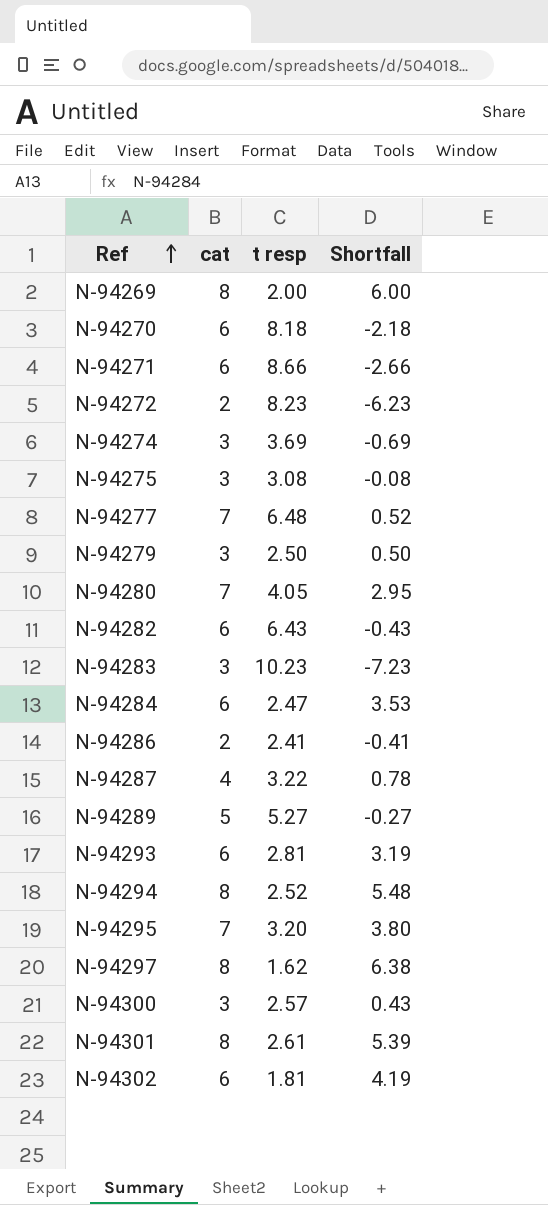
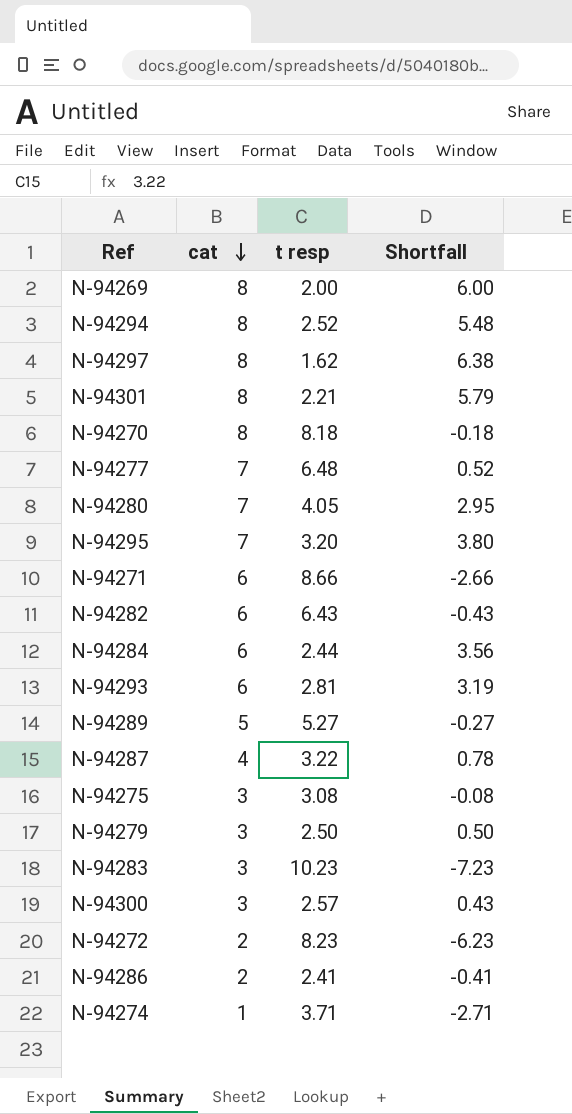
row order: Ref ascending -> cat descending
row N-94302: 6 | 1.81 | 4.19 -> none
N-94301 | t resp: 2.61 -> 2.21
N-94301 | Shortfall: 5.39 -> 5.79
N-94270 | cat: 6 -> 8
N-94270 | Shortfall: -2.18 -> -0.18
N-94284 | t resp: 2.47 -> 2.44
N-94284 | Shortfall: 3.53 -> 3.56
N-94274 | cat: 3 -> 1
N-94274 | t resp: 3.69 -> 3.71
N-94274 | Shortfall: -0.69 -> -2.71

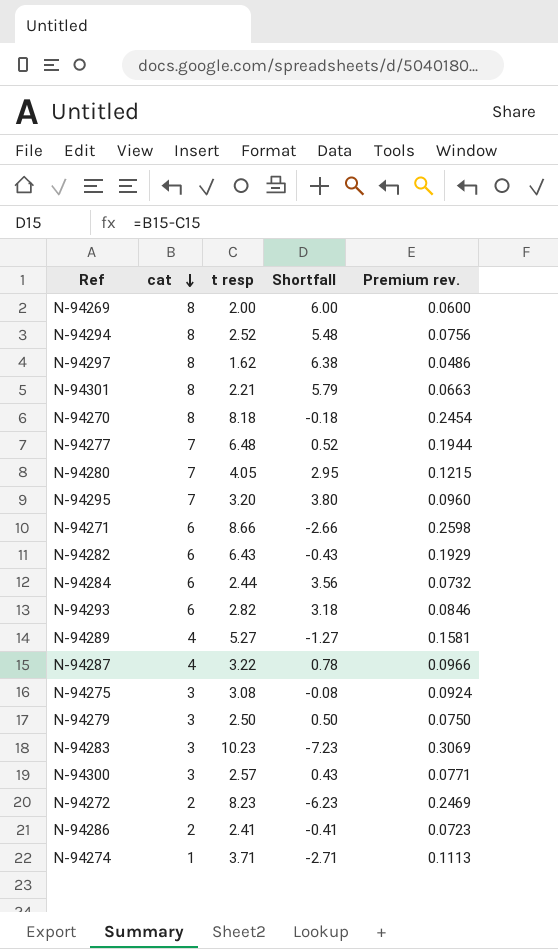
column Premium rev. | formula: none -> [t resp] * 0.03
N-94293 | t resp: 2.81 -> 2.82
N-94293 | Shortfall: 3.19 -> 3.18
N-94289 | cat: 5 -> 4
N-94289 | Shortfall: -0.27 -> -1.27

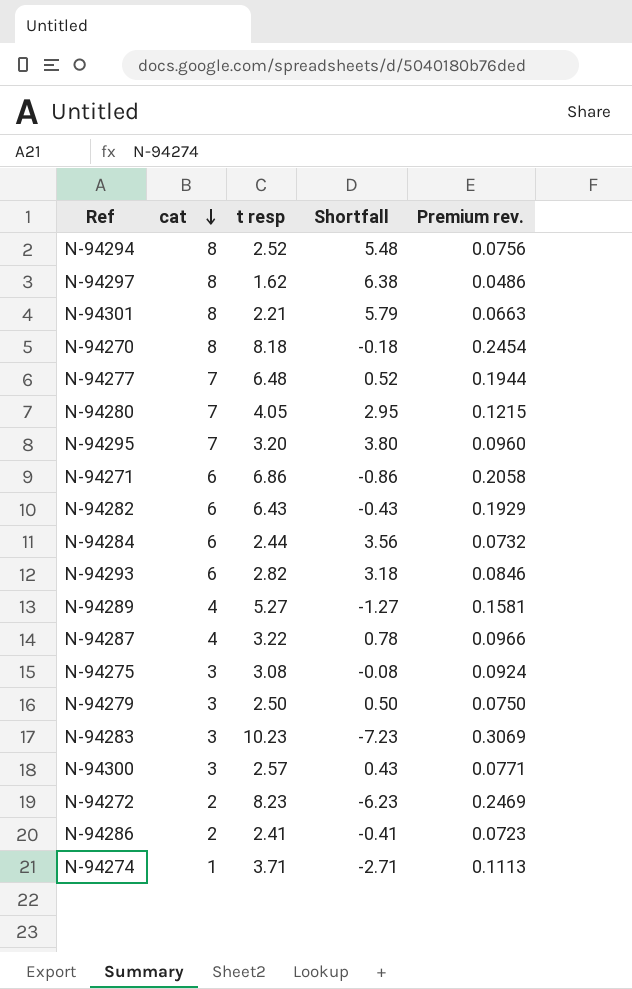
row N-94269: 8 | 2.00 | 6.00 | 0.0600 -> none
N-94271 | t resp: 8.66 -> 6.86
N-94271 | Shortfall: -2.66 -> -0.86
N-94271 | Premium rev.: 0.2598 -> 0.2058

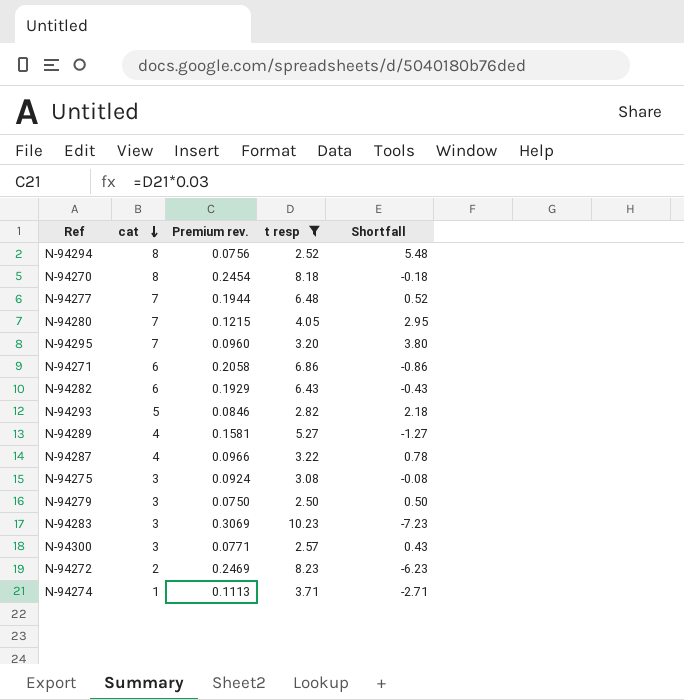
filter: none -> t resp >= 2.50
column Premium rev. | position: 5 -> 3
N-94293 | cat: 6 -> 5
N-94293 | Shortfall: 3.18 -> 2.18

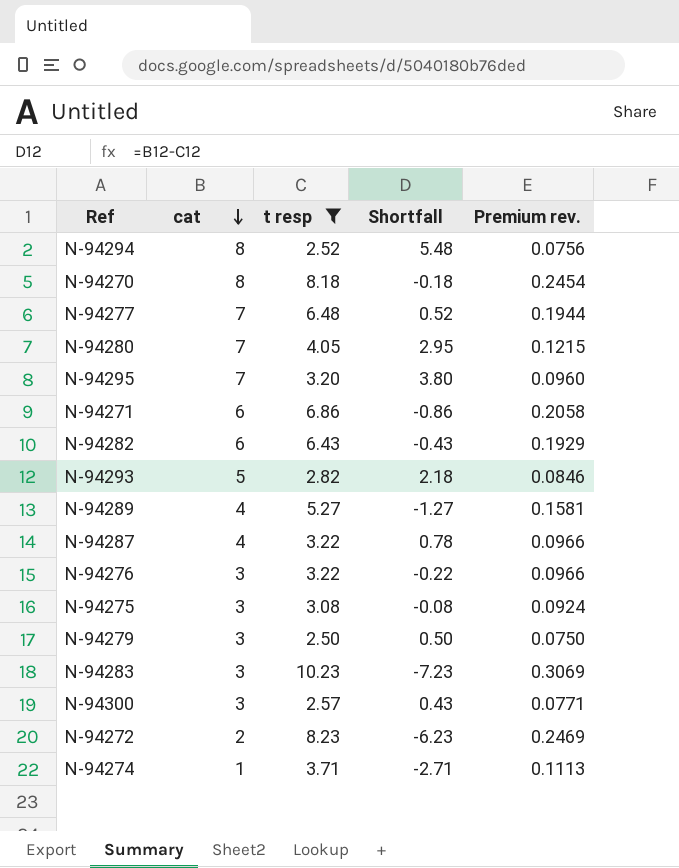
column Premium rev. | position: 3 -> 5
row N-94276: none -> 3 | 3.22 | -0.22 | 0.0966

